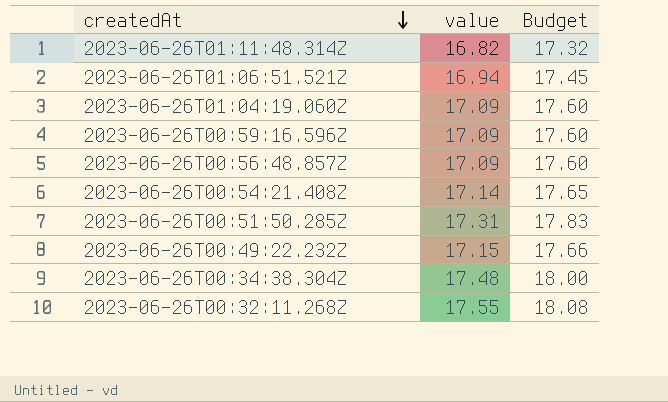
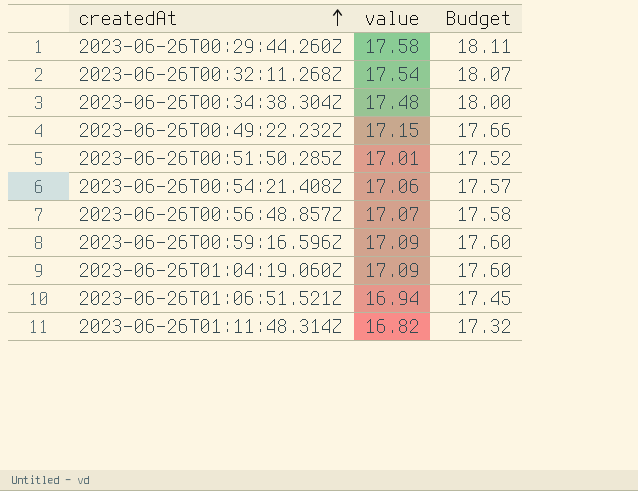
row order: createdAt descending -> createdAt ascending
row 2023-06-26T00:29:44.260Z: none -> 17.58 | 18.11
2023-06-26T00:32:11.268Z | value: 17.55 -> 17.54
2023-06-26T00:32:11.268Z | Budget: 18.08 -> 18.07
2023-06-26T00:51:50.285Z | value: 17.31 -> 17.01
2023-06-26T00:51:50.285Z | Budget: 17.83 -> 17.52
2023-06-26T00:54:21.408Z | value: 17.14 -> 17.06
2023-06-26T00:54:21.408Z | Budget: 17.65 -> 17.57
2023-06-26T00:56:48.857Z | value: 17.09 -> 17.07
2023-06-26T00:56:48.857Z | Budget: 17.60 -> 17.58

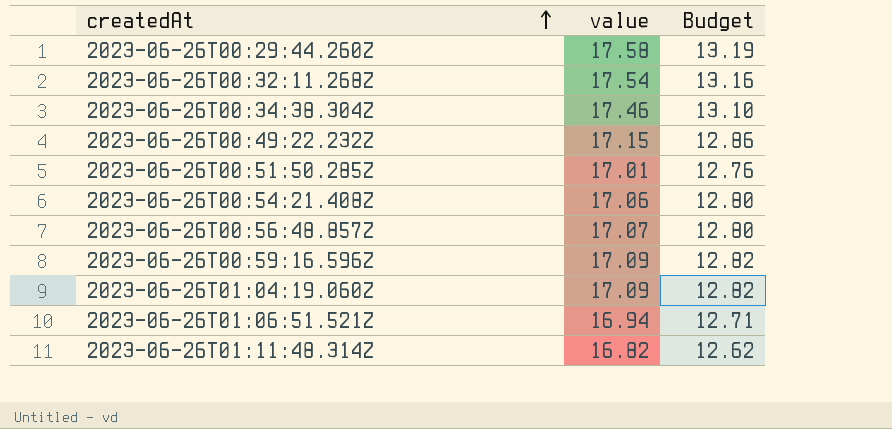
column Budget | formula: [value] * 1.03 -> [value] * 0.75
2023-06-26T00:34:38.304Z | value: 17.48 -> 17.46

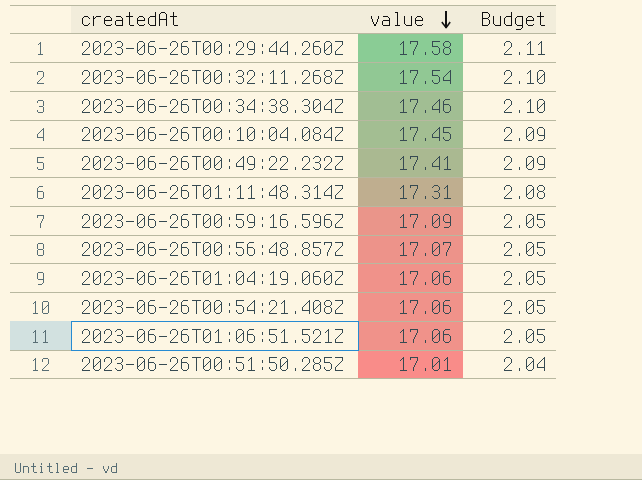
row order: createdAt ascending -> value descending
column Budget | formula: [value] * 0.75 -> [value] * 0.12
row 2023-06-26T00:10:04.084Z: none -> 17.45 | 2.09
2023-06-26T00:49:22.232Z | value: 17.15 -> 17.41
2023-06-26T01:11:48.314Z | value: 16.82 -> 17.31
2023-06-26T01:04:19.060Z | value: 17.09 -> 17.06
2023-06-26T01:06:51.521Z | value: 16.94 -> 17.06

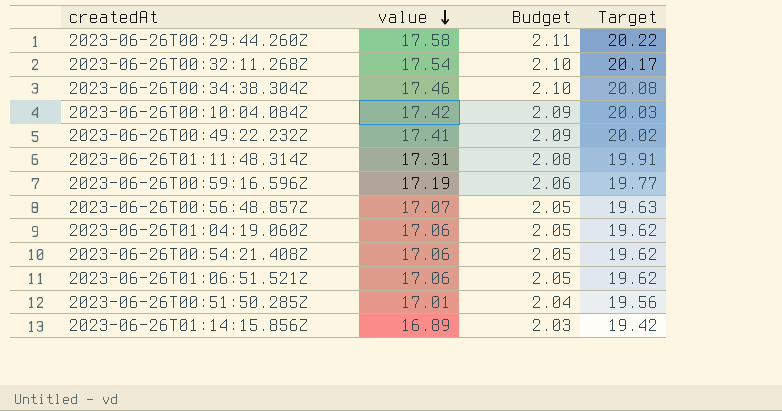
column Target | formula: none -> [value] * 1.15
2023-06-26T00:10:04.084Z | value: 17.45 -> 17.42
2023-06-26T00:59:16.596Z | value: 17.09 -> 17.19
2023-06-26T00:59:16.596Z | Budget: 2.05 -> 2.06
row 2023-06-26T01:14:15.856Z: none -> 16.89 | 2.03 | 19.42

